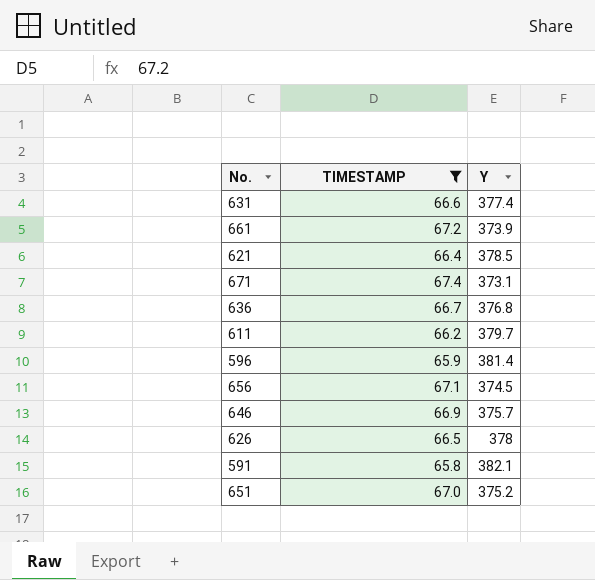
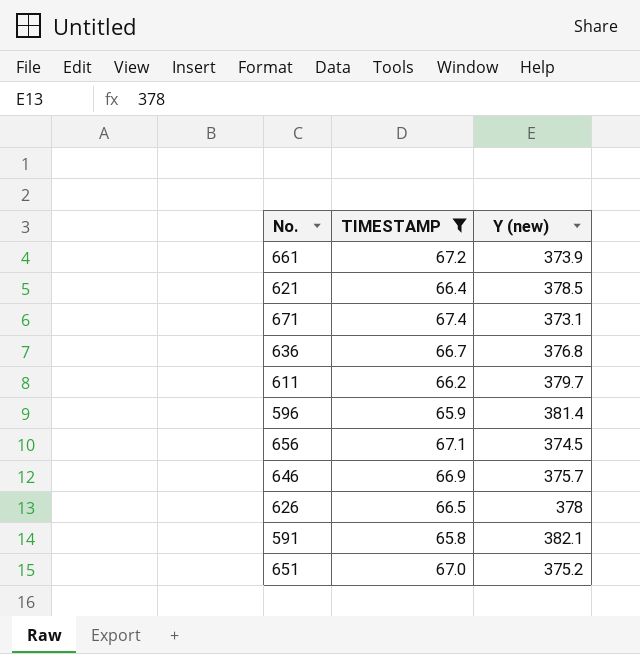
column name: Y -> Y (new)
row 631: 66.6 | 377.4 -> none

